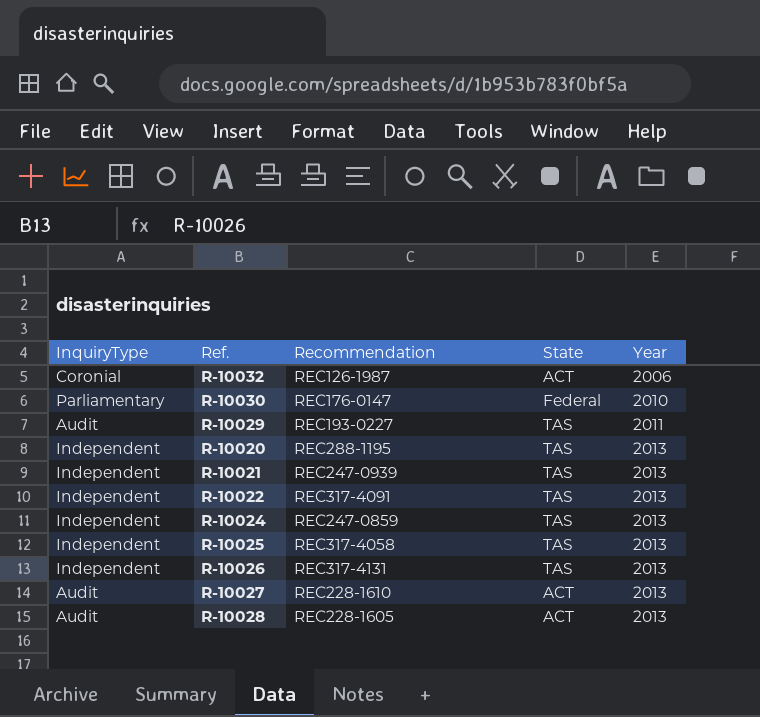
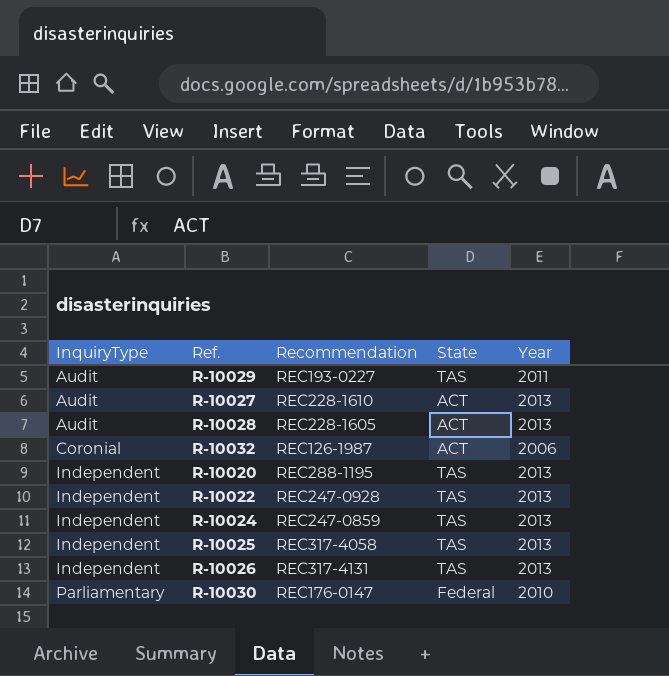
row order: Year ascending -> InquiryType ascending
row R-10021: Independent | REC247-0939 | TAS | 2013 -> none
R-10022 | Recommendation: REC317-4091 -> REC247-0928

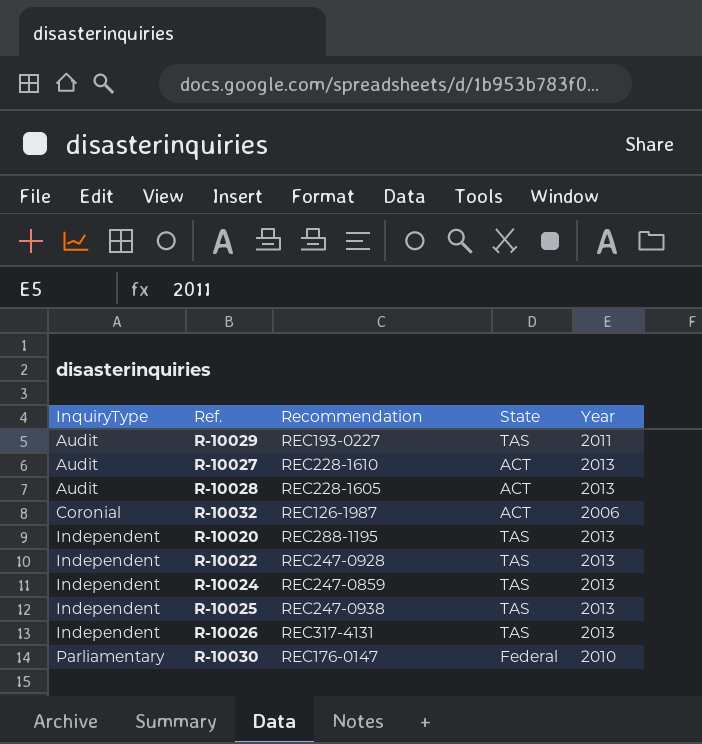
R-10025 | Recommendation: REC317-4058 -> REC247-0938

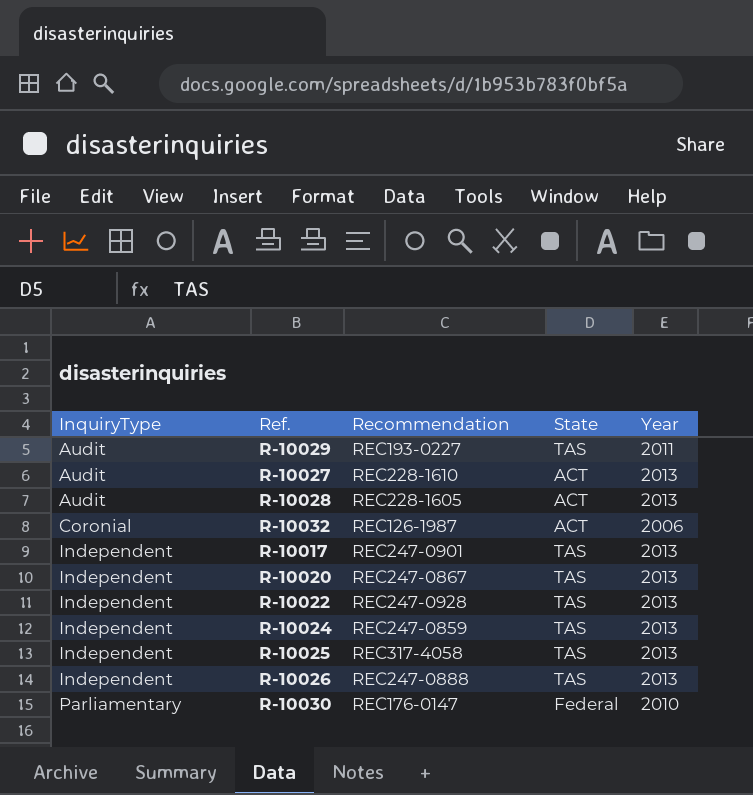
row R-10017: none -> Independent | REC247-0901 | TAS | 2013
R-10020 | Recommendation: REC288-1195 -> REC247-0867
R-10025 | Recommendation: REC247-0938 -> REC317-4058
R-10026 | Recommendation: REC317-4131 -> REC247-0888

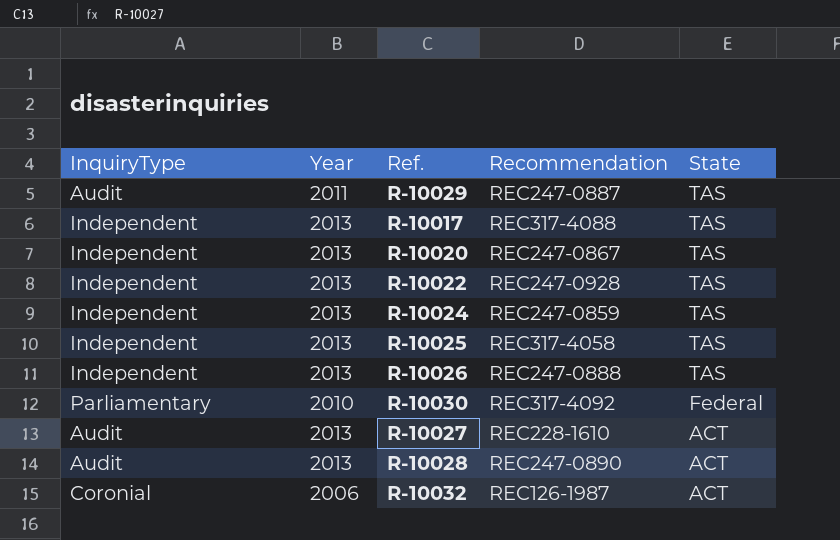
row order: InquiryType ascending -> State descending
column Year | position: 5 -> 2
R-10029 | Recommendation: REC193-0227 -> REC247-0887
R-10017 | Recommendation: REC247-0901 -> REC317-4088
R-10030 | Recommendation: REC176-0147 -> REC317-4092
R-10028 | Recommendation: REC228-1605 -> REC247-0890

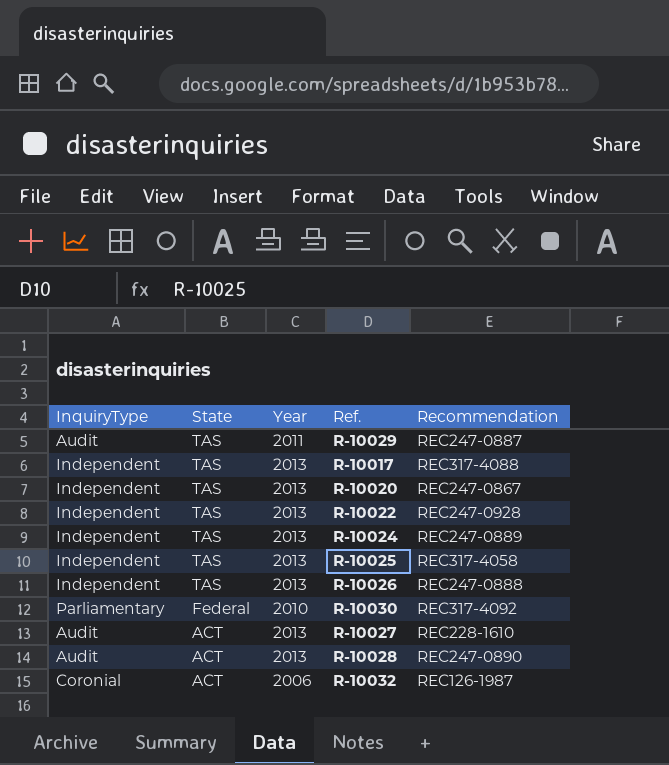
column State | position: 5 -> 2
R-10024 | Recommendation: REC247-0859 -> REC247-0889

